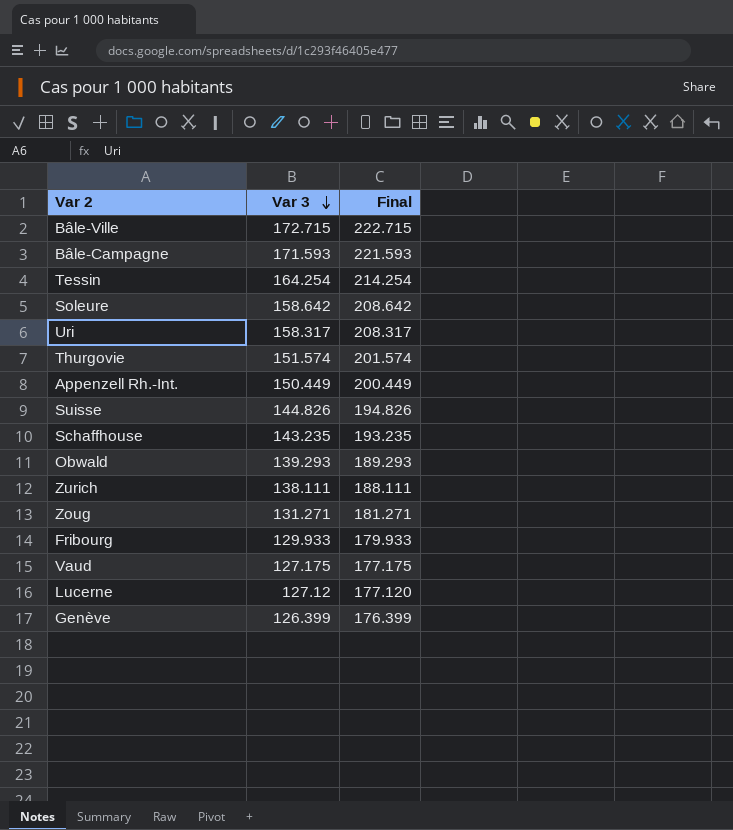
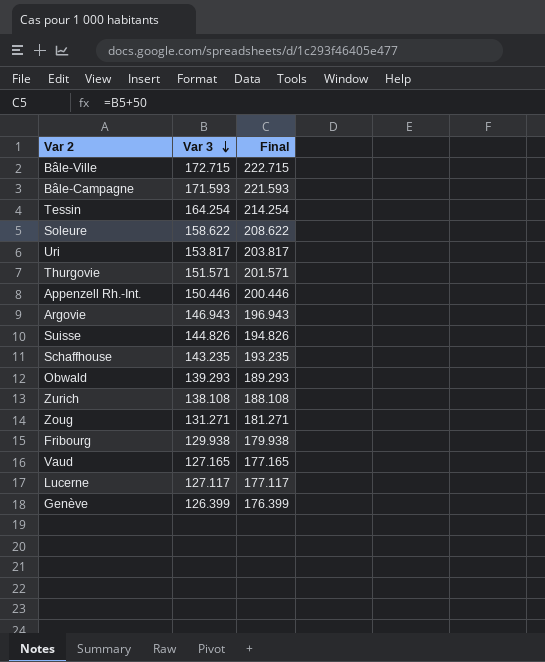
Soleure | Var 3: 158.642 -> 158.622
Soleure | Final: 208.642 -> 208.622
Uri | Var 3: 158.317 -> 153.817
Uri | Final: 208.317 -> 203.817
Thurgovie | Var 3: 151.574 -> 151.571
Thurgovie | Final: 201.574 -> 201.571
Appenzell Rh.-Int. | Var 3: 150.449 -> 150.446
Appenzell Rh.-Int. | Final: 200.449 -> 200.446
row Argovie: none -> 146.943 | 196.943
Zurich | Var 3: 138.111 -> 138.108
Zurich | Final: 188.111 -> 188.108
Fribourg | Var 3: 129.933 -> 129.938
Fribourg | Final: 179.933 -> 179.938
Vaud | Var 3: 127.175 -> 127.165
Vaud | Final: 177.175 -> 177.165
Lucerne | Var 3: 127.12 -> 127.117
Lucerne | Final: 177.120 -> 177.117

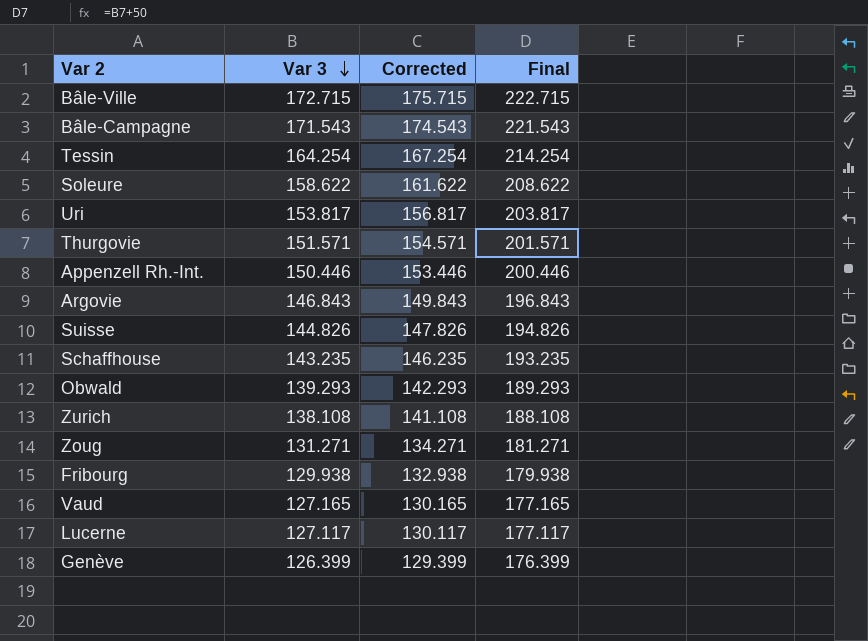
column Corrected | formula: none -> [Var 3] + 3
Bâle-Campagne | Var 3: 171.593 -> 171.543
Bâle-Campagne | Final: 221.593 -> 221.543
Argovie | Var 3: 146.943 -> 146.843
Argovie | Final: 196.943 -> 196.843

